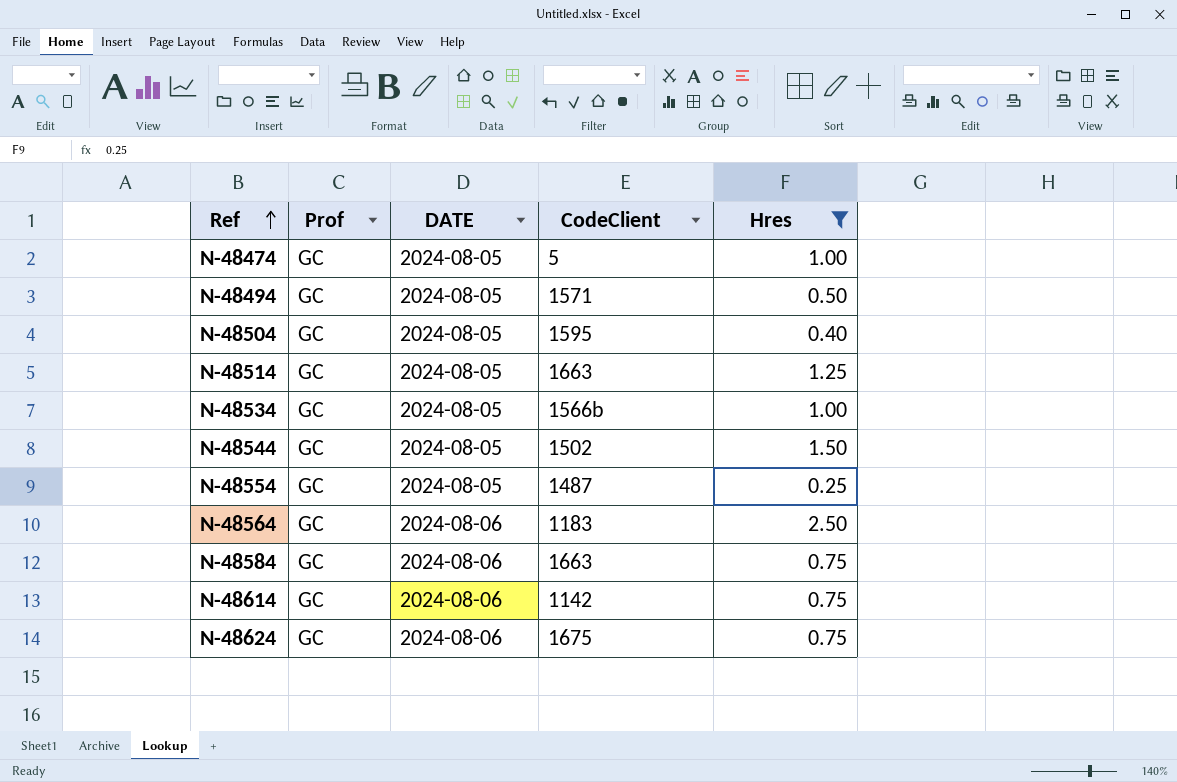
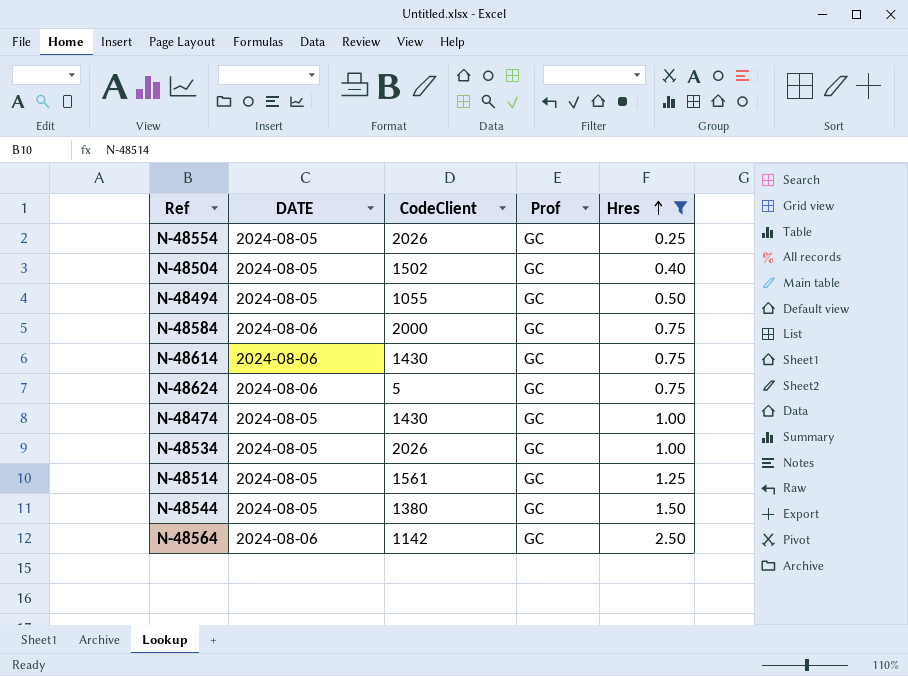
row order: Ref ascending -> Hres ascending
column Prof | position: 2 -> 4
N-48554 | CodeClient: 1487 -> 2026
N-48504 | CodeClient: 1595 -> 1502
N-48494 | CodeClient: 1571 -> 1055
N-48584 | CodeClient: 1663 -> 2000
N-48614 | CodeClient: 1142 -> 1430
N-48624 | CodeClient: 1675 -> 5
N-48474 | CodeClient: 5 -> 1430
N-48534 | CodeClient: 1566b -> 2026
N-48514 | CodeClient: 1663 -> 1561
N-48544 | CodeClient: 1502 -> 1380
N-48564 | CodeClient: 1183 -> 1142

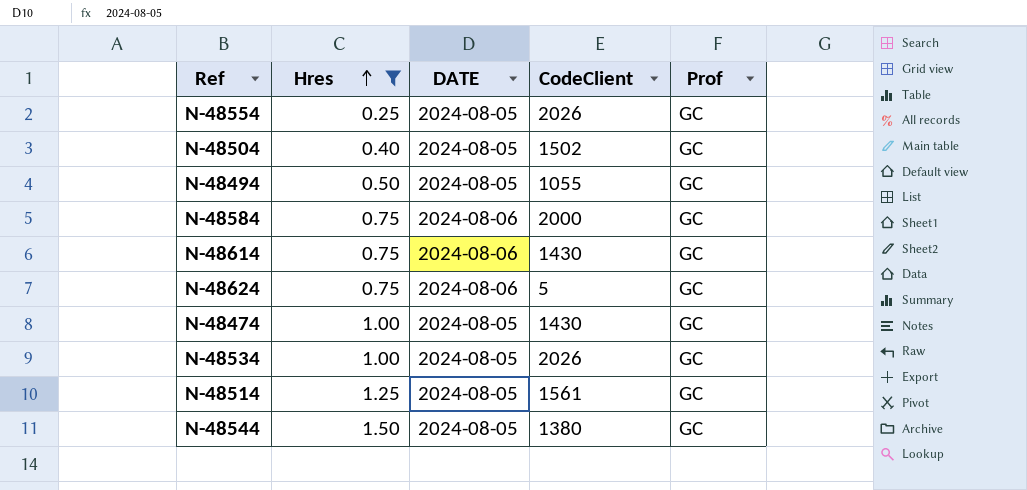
column Hres | position: 5 -> 2
row N-48564: 2024-08-06 | 1142 | GC | 2.50 -> none

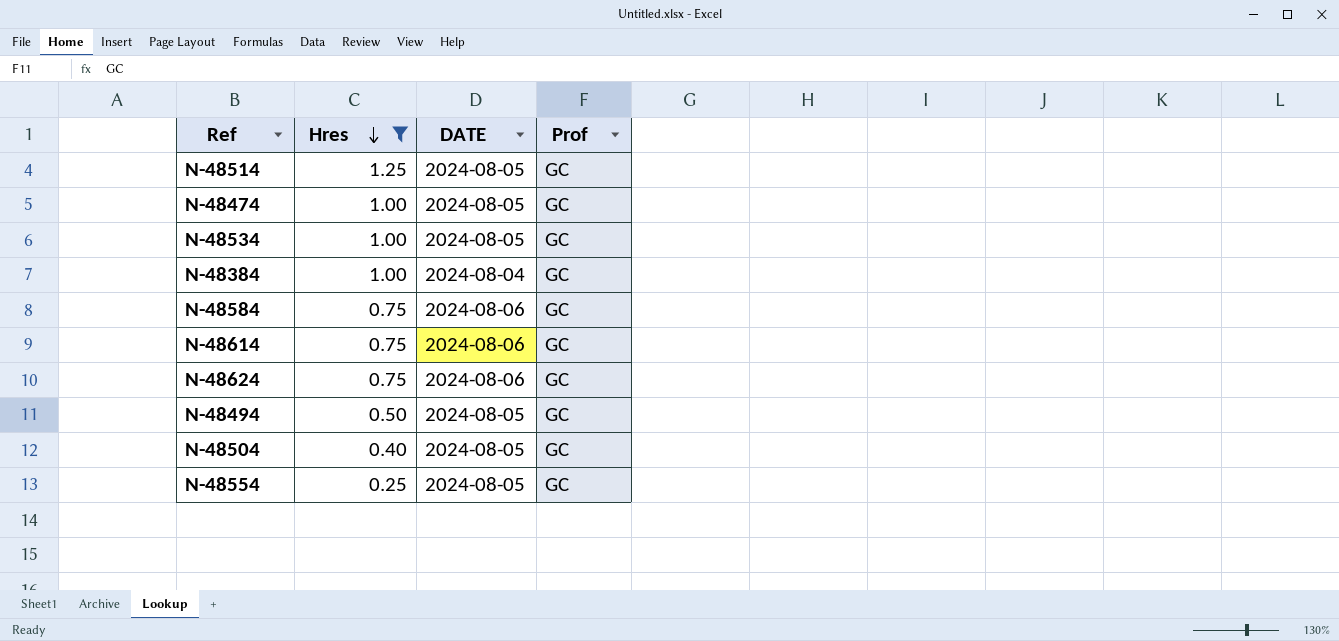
row order: Hres ascending -> Hres descending
column CodeClient | position: 4 -> none
row N-48544: 1.50 | 2024-08-05 | 1380 | GC -> none
row N-48384: none -> 1.00 | 2024-08-04 | GC

